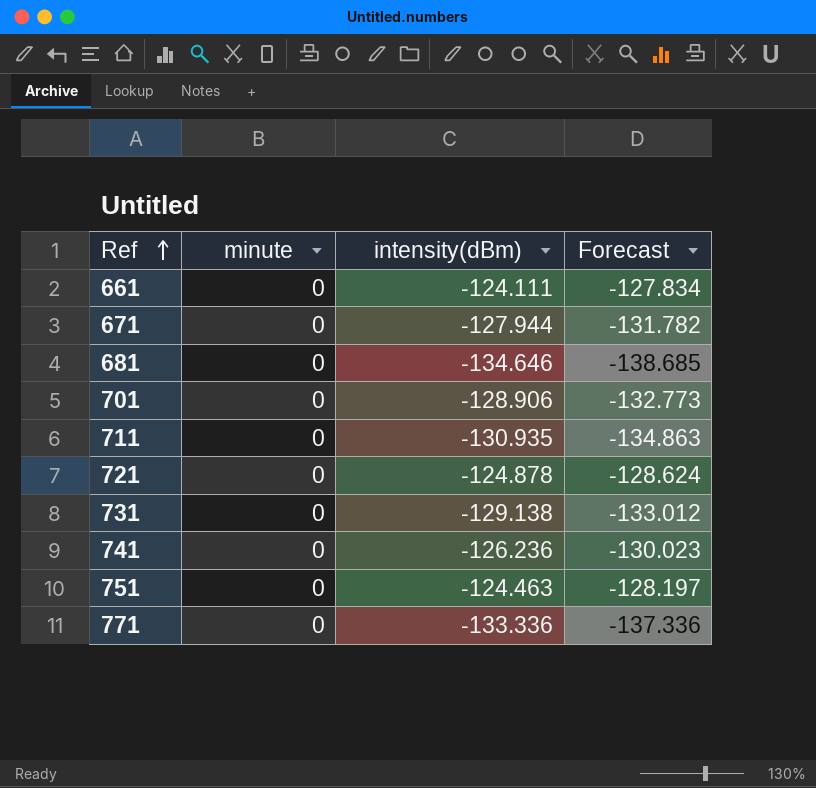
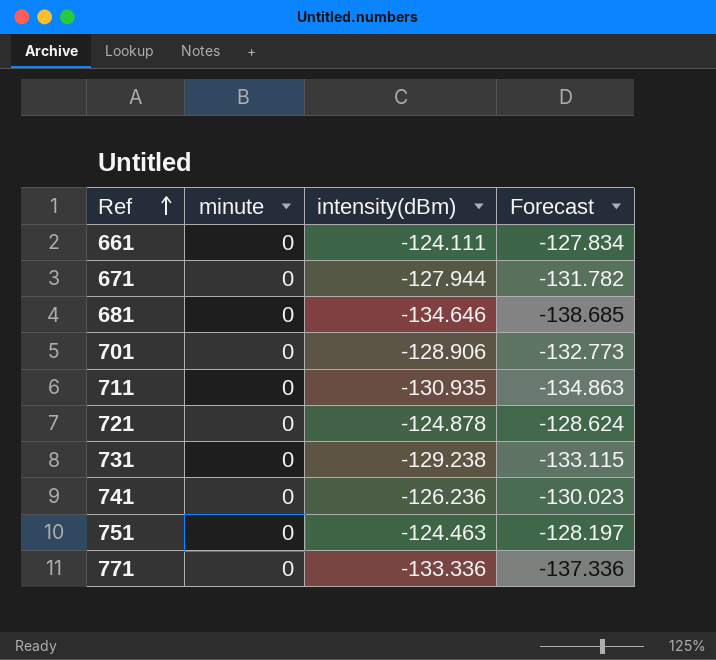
731 | intensity(dBm): -129.138 -> -129.238
731 | Forecast: -133.012 -> -133.115

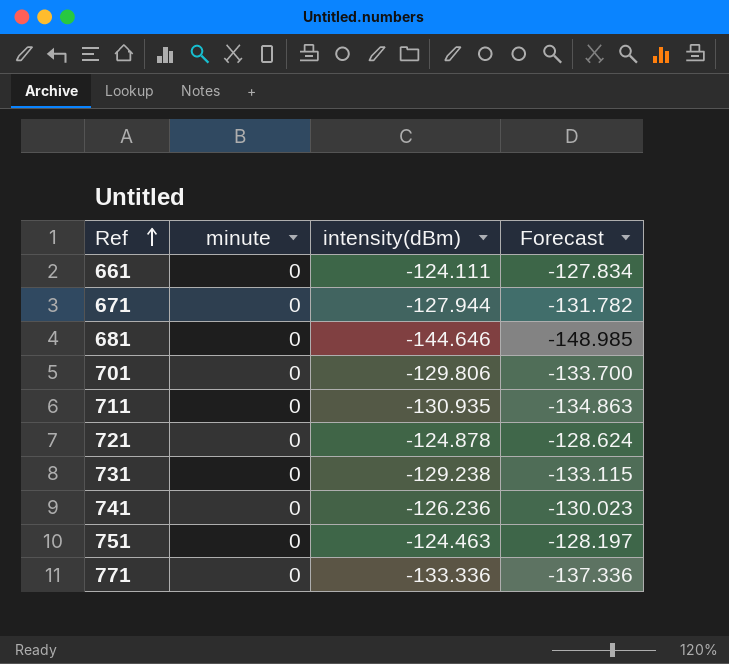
681 | intensity(dBm): -134.646 -> -144.646
681 | Forecast: -138.685 -> -148.985
701 | intensity(dBm): -128.906 -> -129.806
701 | Forecast: -132.773 -> -133.700

